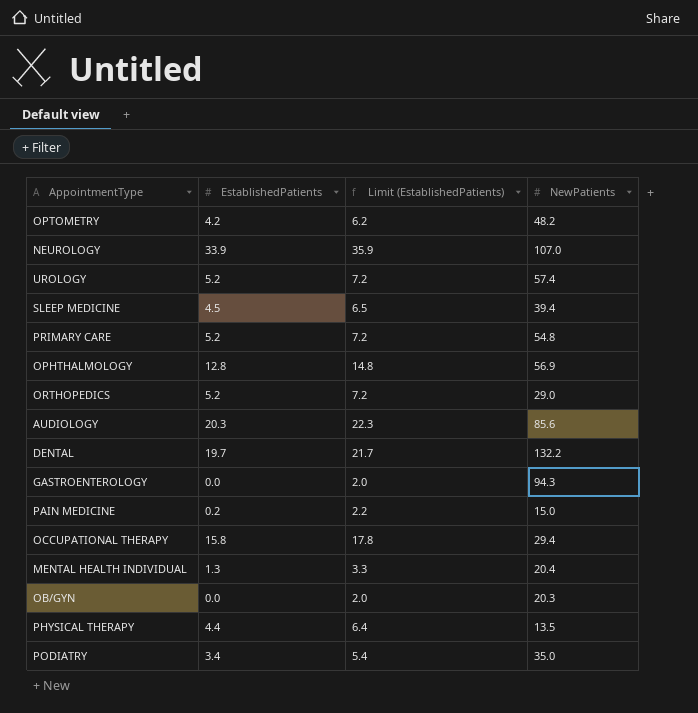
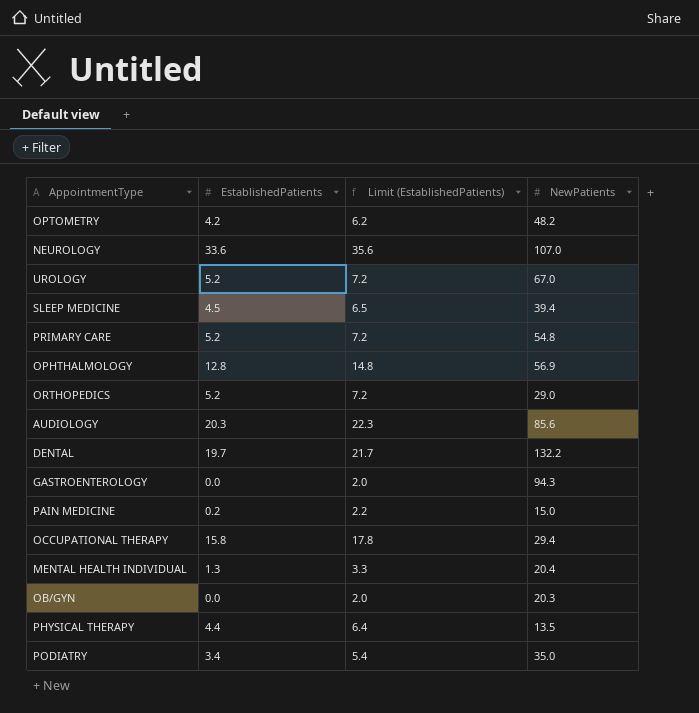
NEUROLOGY | EstablishedPatients: 33.9 -> 33.6
NEUROLOGY | Limit (EstablishedPatients): 35.9 -> 35.6
UROLOGY | NewPatients: 57.4 -> 67.0

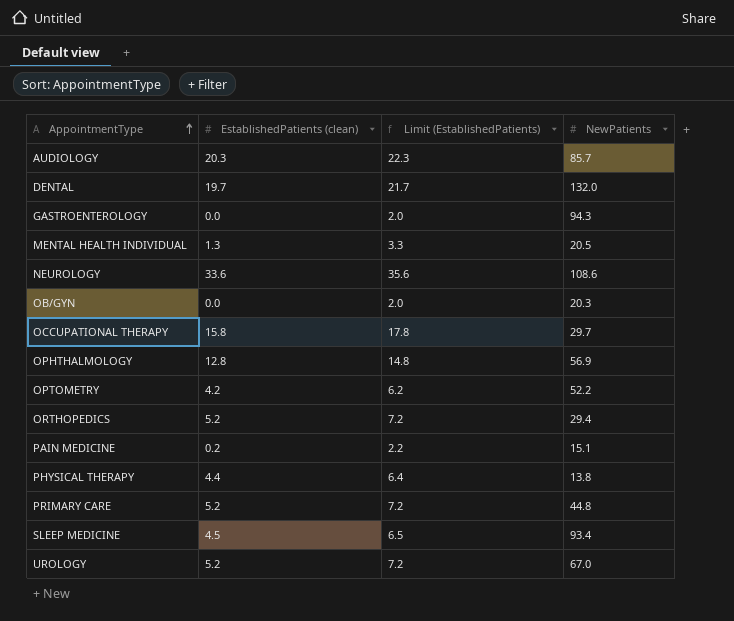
row order: none -> AppointmentType ascending
column name: EstablishedPatients -> EstablishedPatients (clean)
row PODIATRY: 3.4 | 5.4 | 35.0 -> none
AUDIOLOGY | NewPatients: 85.6 -> 85.7
DENTAL | NewPatients: 132.2 -> 132.0
MENTAL HEALTH INDIVIDUAL | NewPatients: 20.4 -> 20.5
NEUROLOGY | NewPatients: 107.0 -> 108.6
OCCUPATIONAL THERAPY | NewPatients: 29.4 -> 29.7
OPTOMETRY | NewPatients: 48.2 -> 52.2
ORTHOPEDICS | NewPatients: 29.0 -> 29.4
PAIN MEDICINE | NewPatients: 15.0 -> 15.1
PHYSICAL THERAPY | NewPatients: 13.5 -> 13.8
PRIMARY CARE | NewPatients: 54.8 -> 44.8
SLEEP MEDICINE | NewPatients: 39.4 -> 93.4

